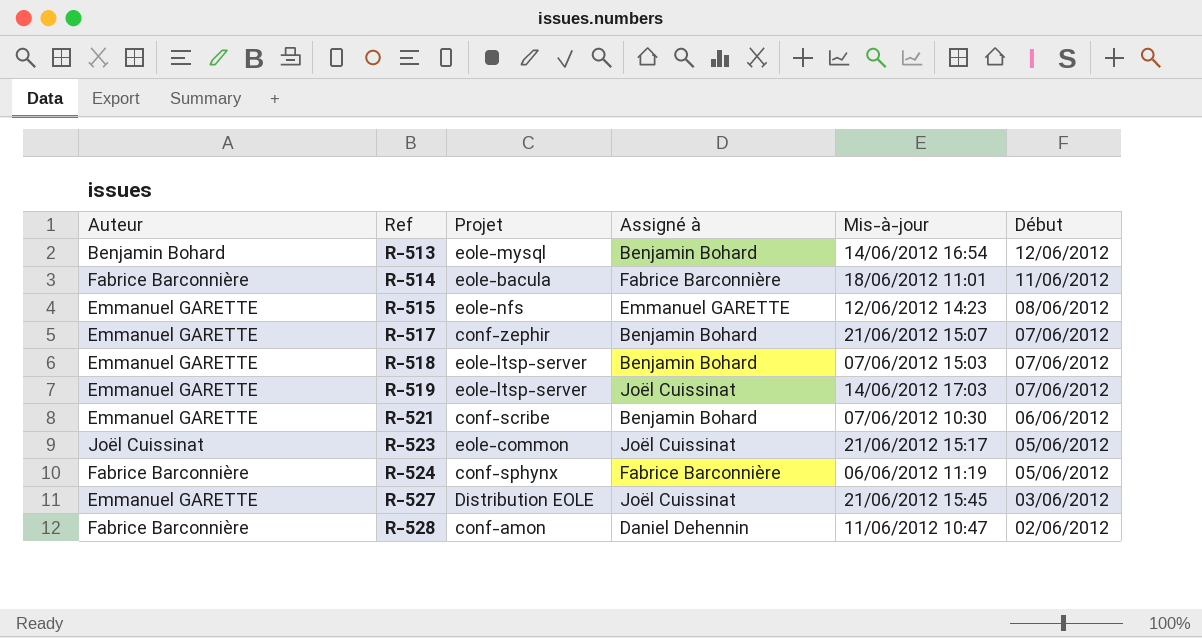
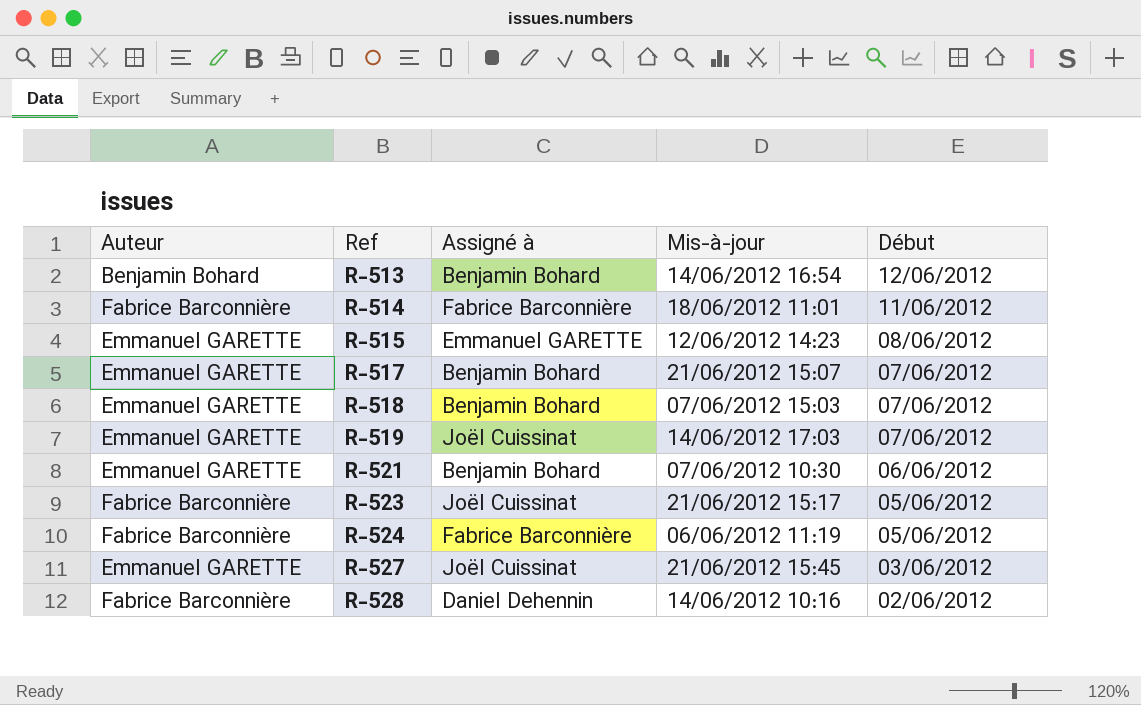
column Projet | position: 3 -> none
R-523 | Auteur: Joël Cuissinat -> Fabrice Barconnière
R-528 | Mis-à-jour: 11/06/2012 10:47 -> 14/06/2012 10:16

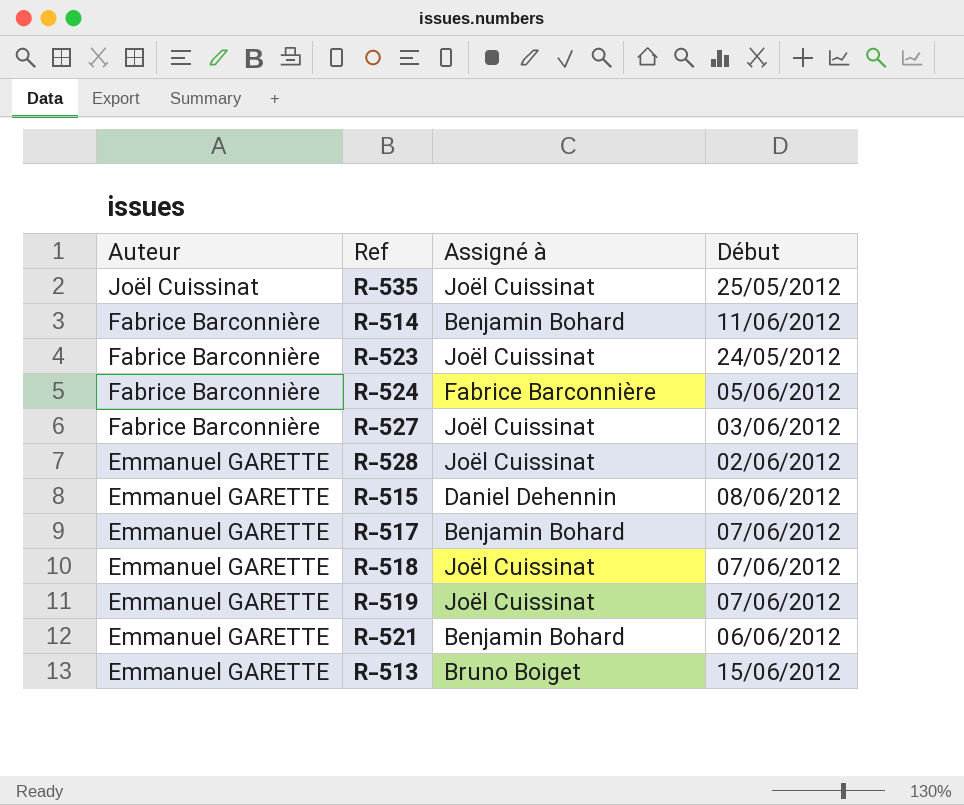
row order: Ref ascending -> Auteur descending
column Mis-à-jour | position: 4 -> none
row R-535: none -> Joël Cuissinat | Joël Cuissinat | 25/05/2012
R-514 | Assigné à: Fabrice Barconnière -> Benjamin Bohard
R-523 | Début: 05/06/2012 -> 24/05/2012
R-527 | Auteur: Emmanuel GARETTE -> Fabrice Barconnière
R-528 | Auteur: Fabrice Barconnière -> Emmanuel GARETTE
R-528 | Assigné à: Daniel Dehennin -> Joël Cuissinat
R-515 | Assigné à: Emmanuel GARETTE -> Daniel Dehennin
R-518 | Assigné à: Benjamin Bohard -> Joël Cuissinat
R-513 | Auteur: Benjamin Bohard -> Emmanuel GARETTE
R-513 | Assigné à: Benjamin Bohard -> Bruno Boiget
R-513 | Début: 12/06/2012 -> 15/06/2012

